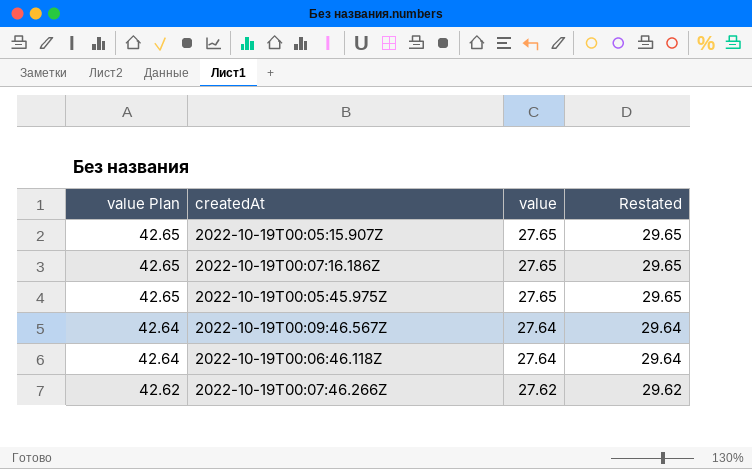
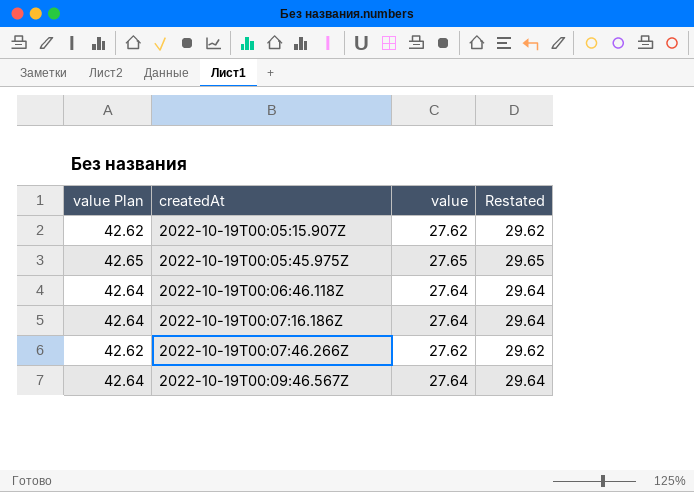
row order: value Plan descending -> createdAt ascending
2022-10-19T00:05:15.907Z | value Plan: 42.65 -> 42.62
2022-10-19T00:05:15.907Z | value: 27.65 -> 27.62
2022-10-19T00:05:15.907Z | Restated: 29.65 -> 29.62
2022-10-19T00:07:16.186Z | value Plan: 42.65 -> 42.64
2022-10-19T00:07:16.186Z | value: 27.65 -> 27.64
2022-10-19T00:07:16.186Z | Restated: 29.65 -> 29.64

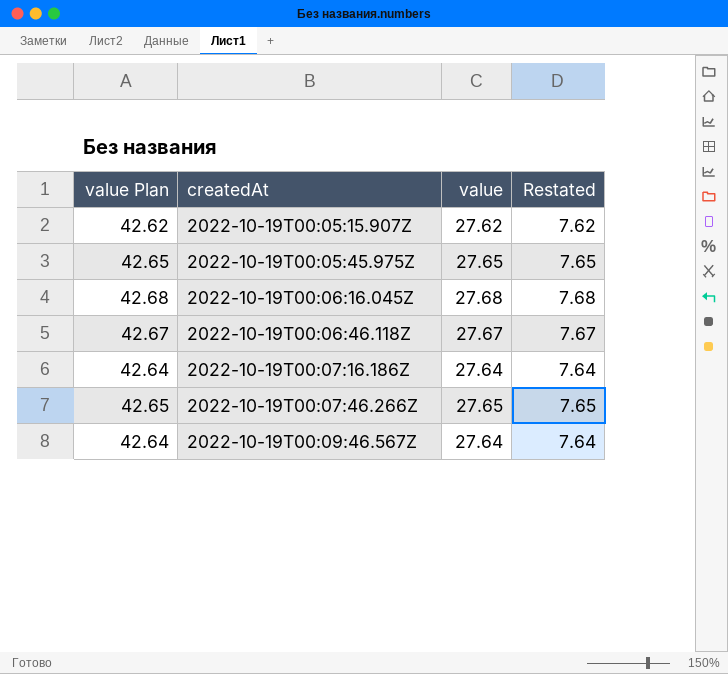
column Restated | formula: [value] + 2 -> [value] - 20
row 2022-10-19T00:06:16.045Z: none -> 42.68 | 27.68 | 7.68
2022-10-19T00:06:46.118Z | value Plan: 42.64 -> 42.67
2022-10-19T00:06:46.118Z | value: 27.64 -> 27.67
2022-10-19T00:07:46.266Z | value Plan: 42.62 -> 42.65
2022-10-19T00:07:46.266Z | value: 27.62 -> 27.65

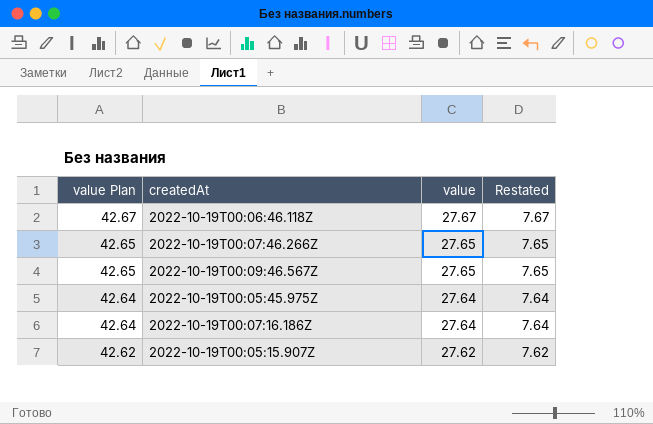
row order: createdAt ascending -> value Plan descending
row 2022-10-19T00:06:16.045Z: 42.68 | 27.68 | 7.68 -> none
2022-10-19T00:09:46.567Z | value Plan: 42.64 -> 42.65
2022-10-19T00:09:46.567Z | value: 27.64 -> 27.65
2022-10-19T00:09:46.567Z | Restated: 7.64 -> 7.65
2022-10-19T00:05:45.975Z | value Plan: 42.65 -> 42.64
2022-10-19T00:05:45.975Z | value: 27.65 -> 27.64
2022-10-19T00:05:45.975Z | Restated: 7.65 -> 7.64

